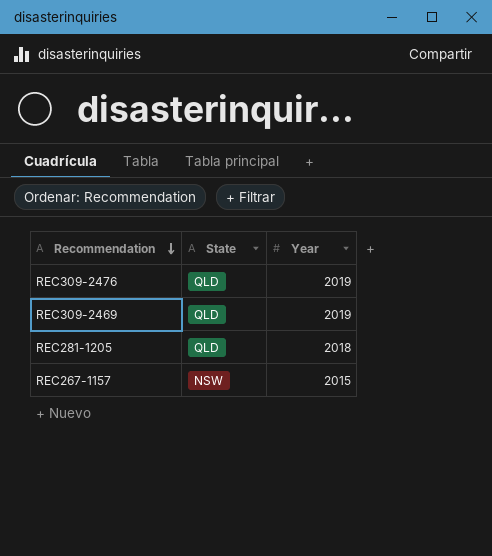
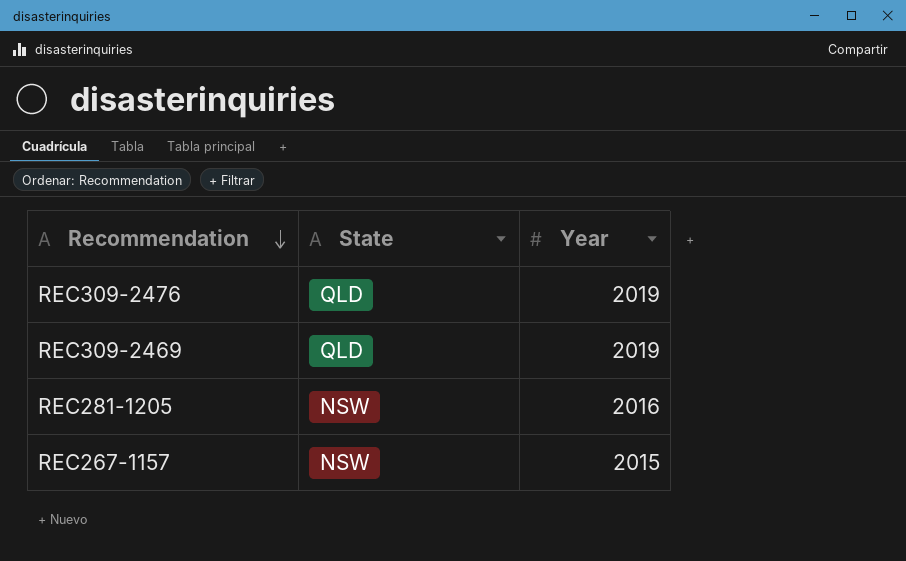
REC281-1205 | State: QLD -> NSW
REC281-1205 | Year: 2018 -> 2016

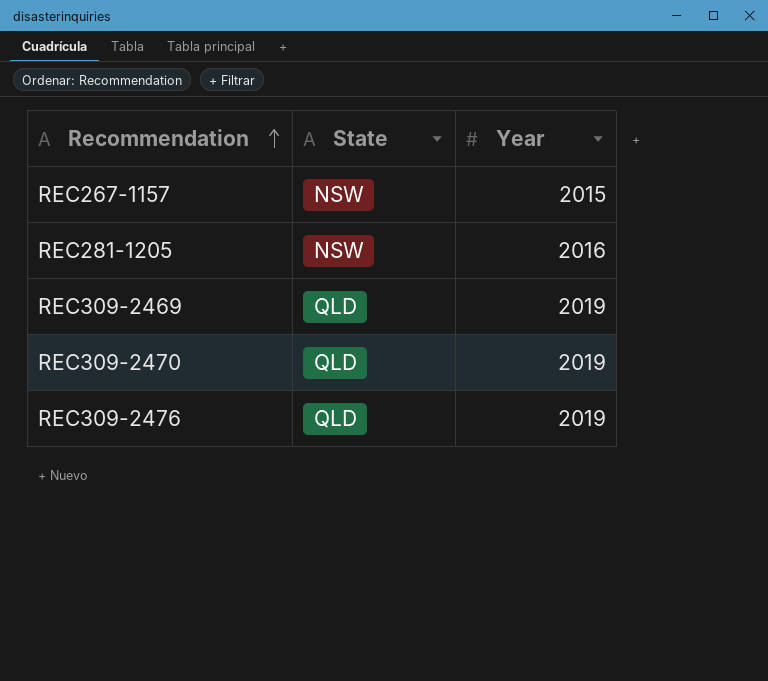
row order: Recommendation descending -> Recommendation ascending
row REC309-2470: none -> QLD | 2019

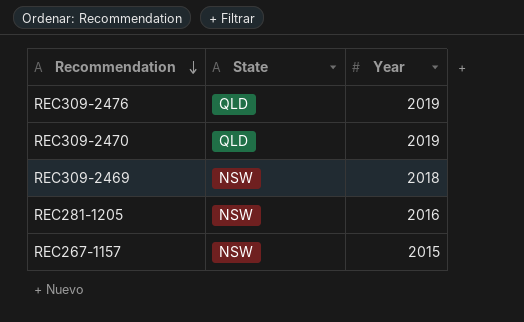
row order: Recommendation ascending -> Recommendation descending
REC309-2469 | State: QLD -> NSW
REC309-2469 | Year: 2019 -> 2018

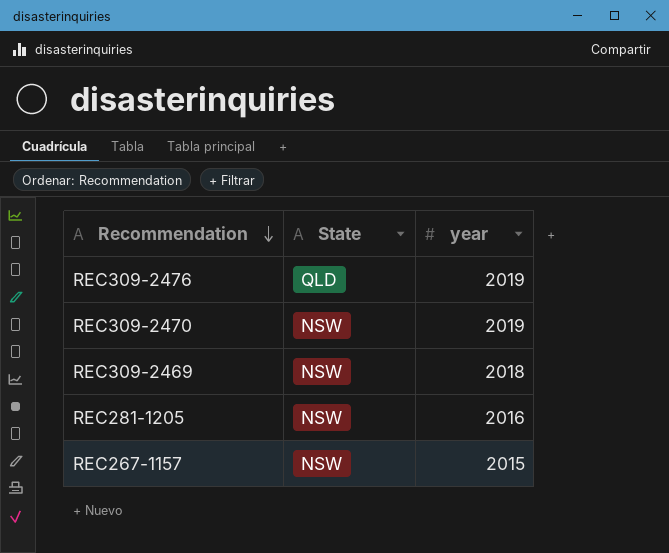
column name: Year -> year
REC309-2470 | State: QLD -> NSW

